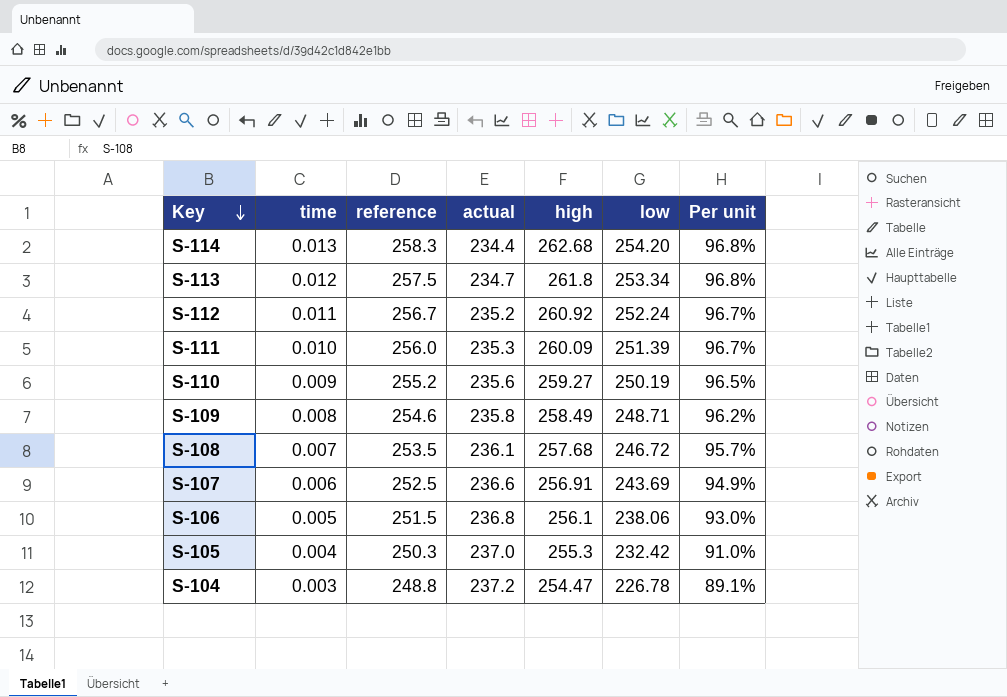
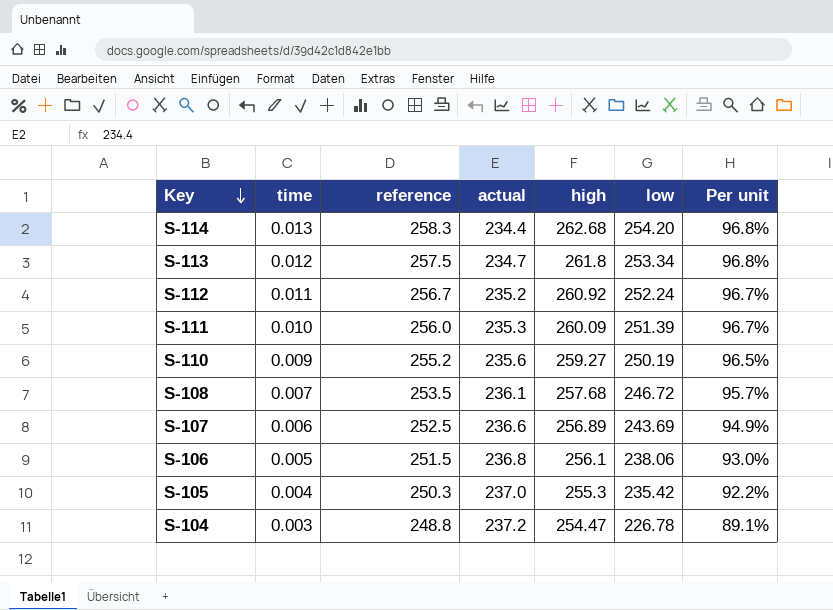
row S-109: 0.008 | 254.6 | 235.8 | 258.49 | 248.71 | 96.2% -> none
S-107 | high: 256.91 -> 256.89
S-105 | low: 232.42 -> 235.42
S-105 | Per unit: 91.0% -> 92.2%

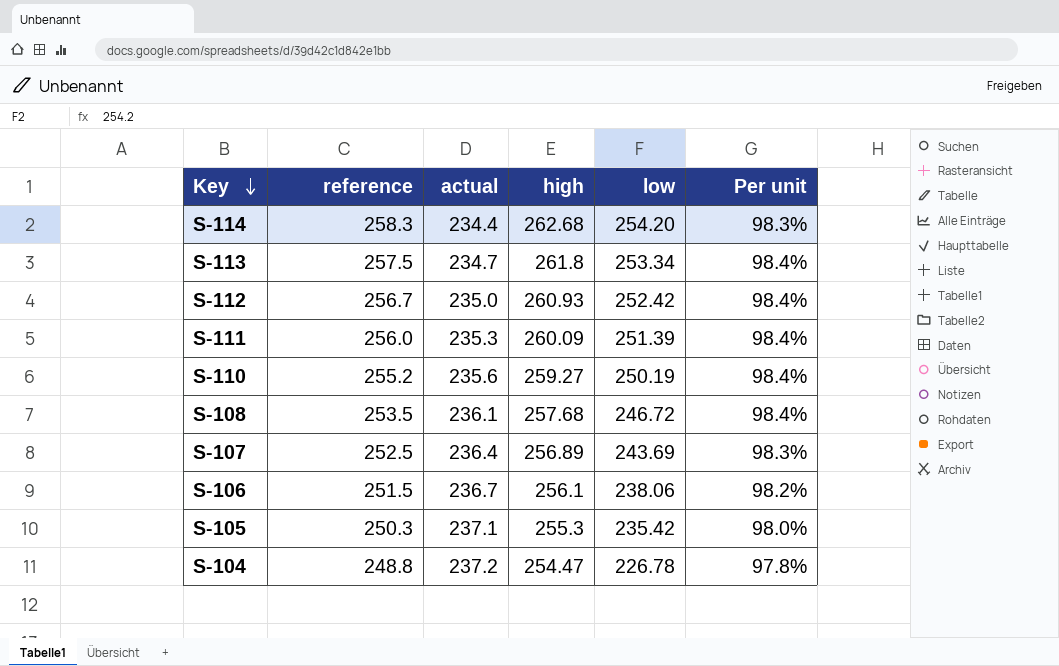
column time | position: 2 -> none
column Per unit | formula: [low] / [high] -> [reference] / [high]
S-112 | actual: 235.2 -> 235.0
S-112 | high: 260.92 -> 260.93
S-112 | low: 252.24 -> 252.42
S-107 | actual: 236.6 -> 236.4
S-106 | actual: 236.8 -> 236.7
S-105 | actual: 237.0 -> 237.1

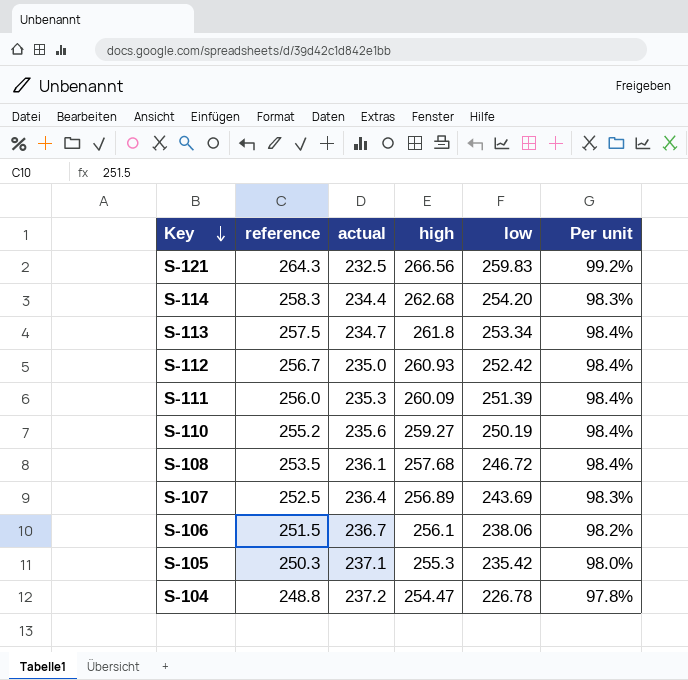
row S-121: none -> 264.3 | 232.5 | 266.56 | 259.83 | 99.2%

